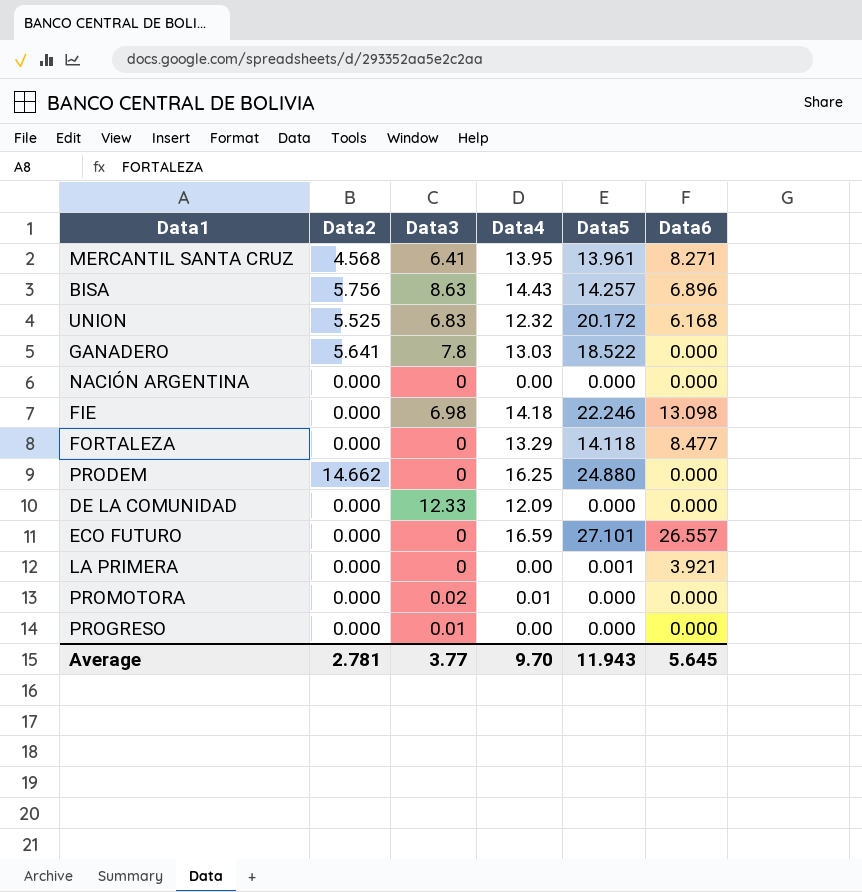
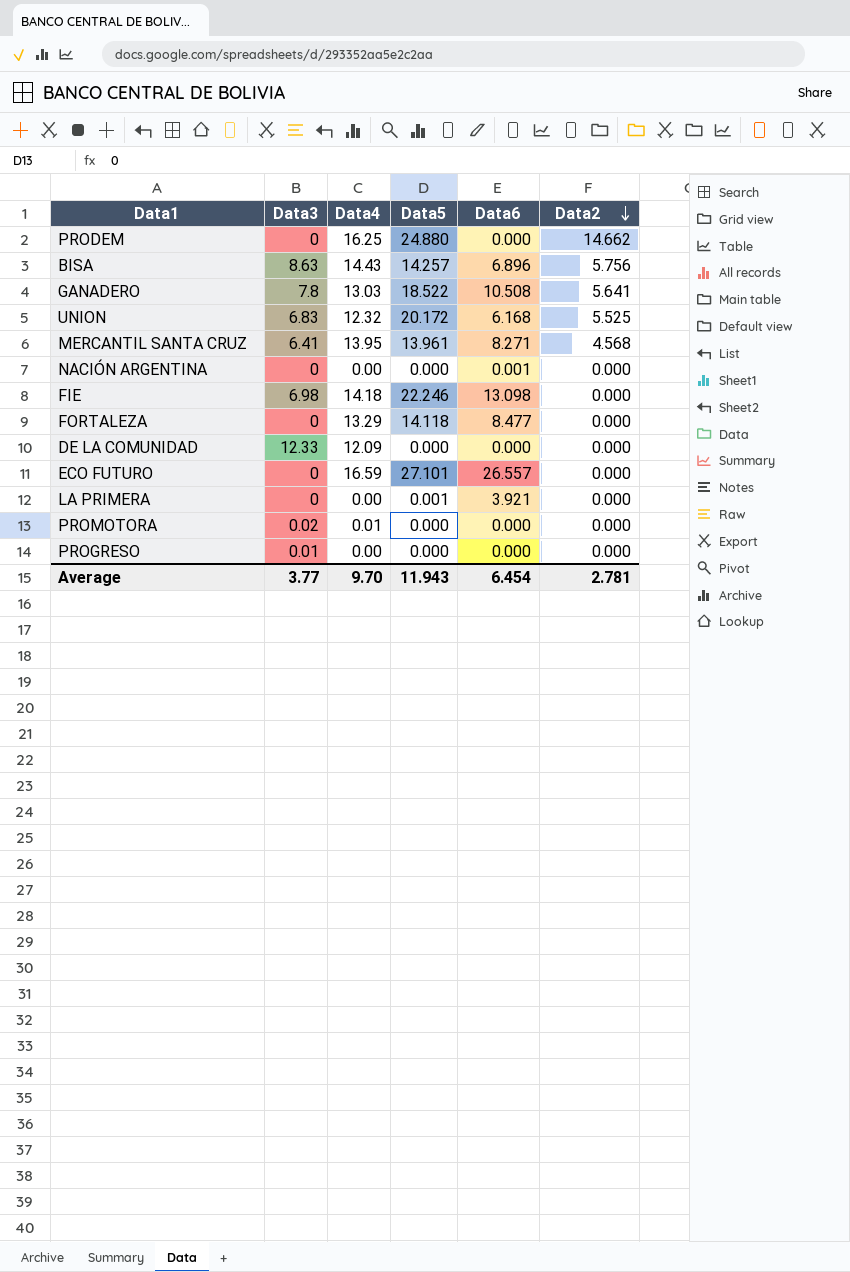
row order: none -> Data2 descending
column Data2 | position: 2 -> 6
GANADERO | Data6: 0.000 -> 10.508
NACIÓN ARGENTINA | Data6: 0.000 -> 0.001
Average | Data6: 5.645 -> 6.454

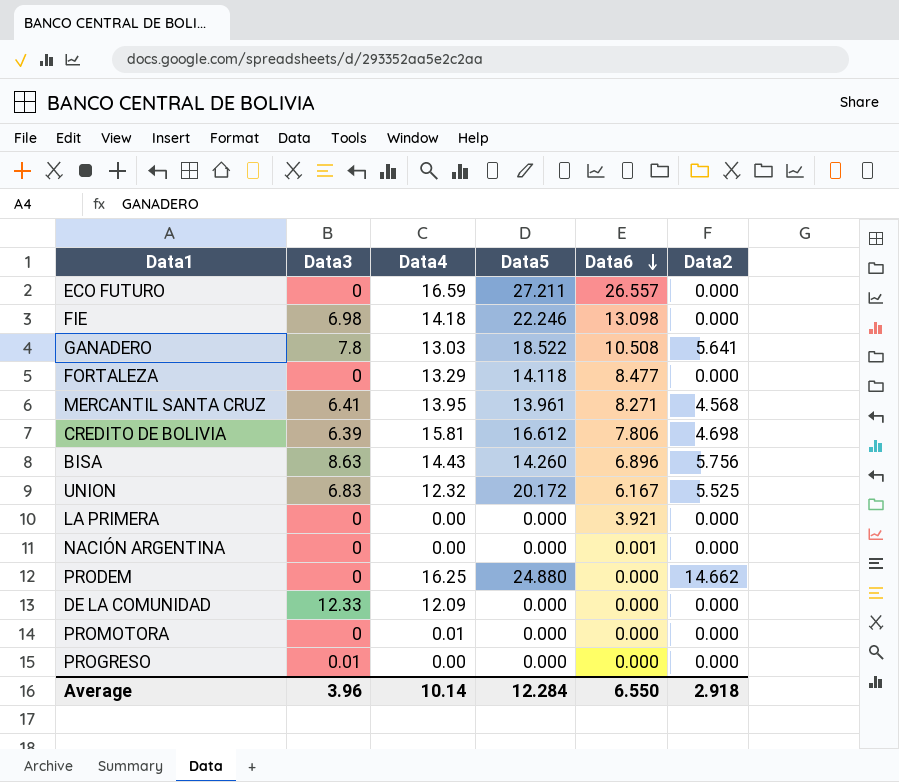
row order: Data2 descending -> Data6 descending
ECO FUTURO | Data5: 27.101 -> 27.211
row CREDITO DE BOLIVIA: none -> 6.39 | 15.81 | 16.612 | 7.806 | 4.698
BISA | Data5: 14.257 -> 14.260
UNION | Data6: 6.168 -> 6.167
LA PRIMERA | Data5: 0.001 -> 0.000
PROMOTORA | Data3: 0.02 -> 0
Average | Data3: 3.77 -> 3.96
Average | Data4: 9.70 -> 10.14
Average | Data5: 11.943 -> 12.284
Average | Data6: 6.454 -> 6.550
Average | Data2: 2.781 -> 2.918

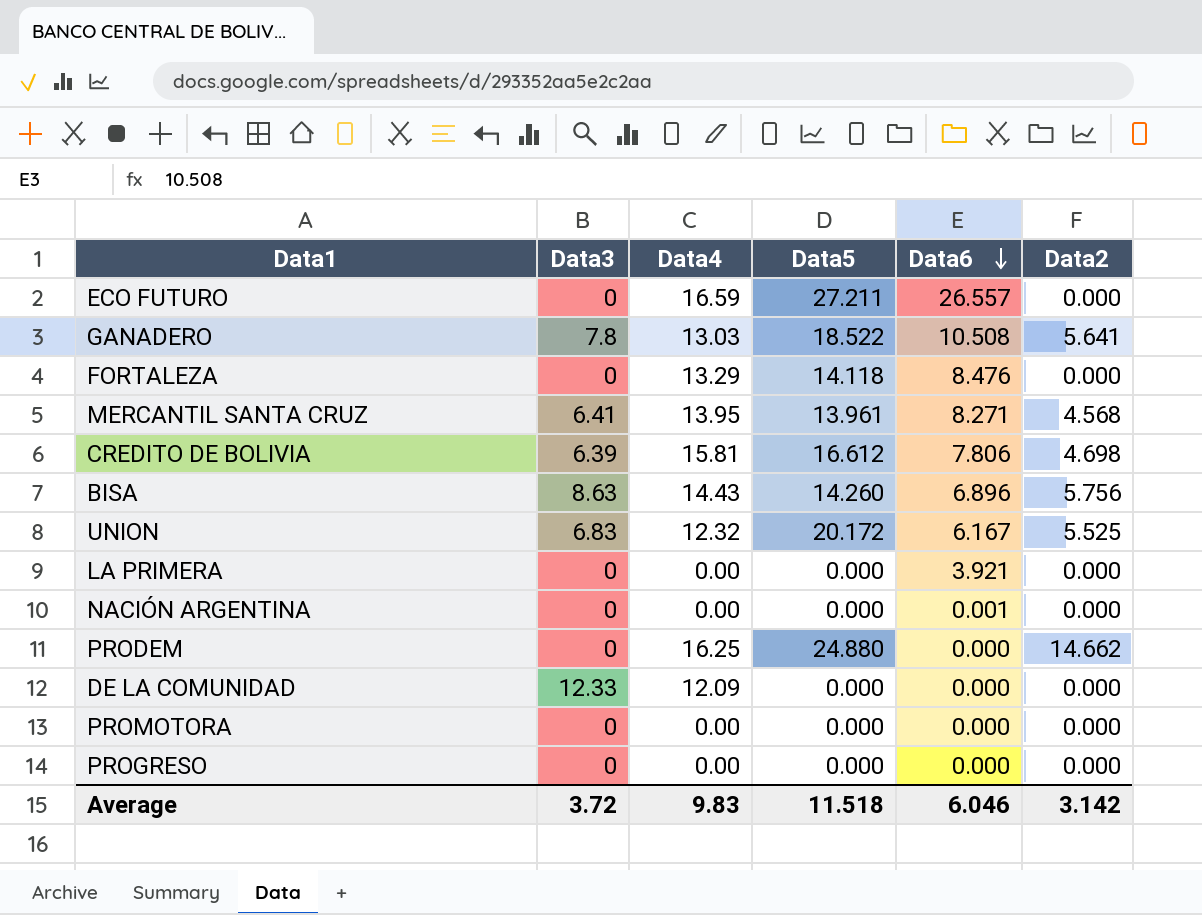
row FIE: 6.98 | 14.18 | 22.246 | 13.098 | 0.000 -> none
FORTALEZA | Data6: 8.477 -> 8.476
PROMOTORA | Data4: 0.01 -> 0.00
PROGRESO | Data3: 0.01 -> 0
Average | Data3: 3.96 -> 3.72
Average | Data4: 10.14 -> 9.83
Average | Data5: 12.284 -> 11.518
Average | Data6: 6.550 -> 6.046
Average | Data2: 2.918 -> 3.142

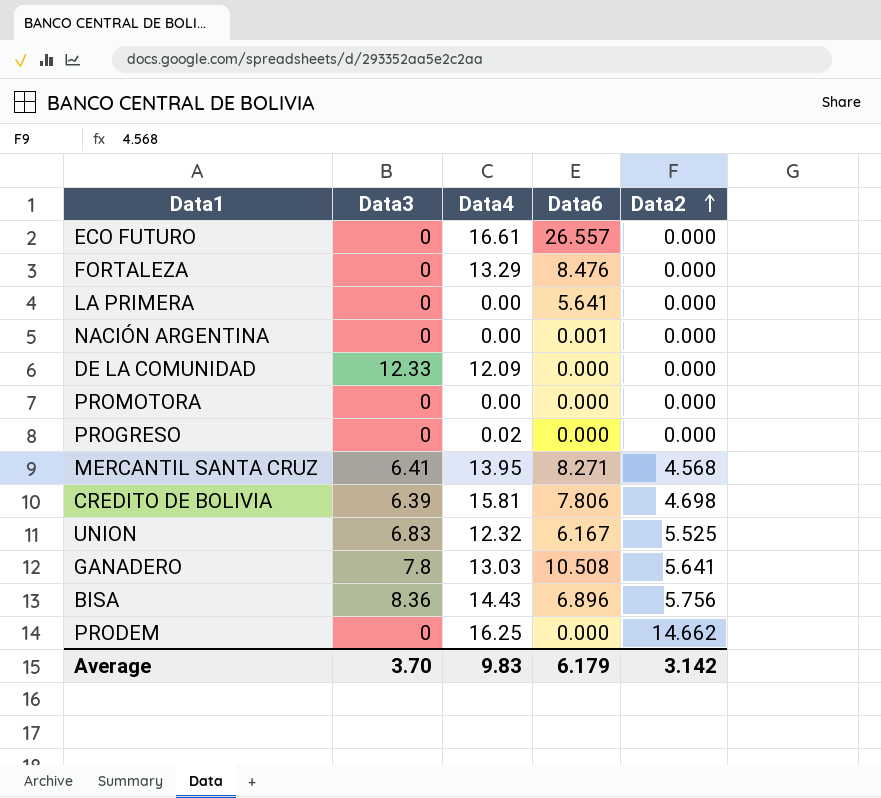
row order: Data6 descending -> Data2 ascending
column Data5 | position: 4 -> none
ECO FUTURO | Data4: 16.59 -> 16.61
LA PRIMERA | Data6: 3.921 -> 5.641
PROGRESO | Data4: 0.00 -> 0.02
BISA | Data3: 8.63 -> 8.36
Average | Data3: 3.72 -> 3.70
Average | Data6: 6.046 -> 6.179

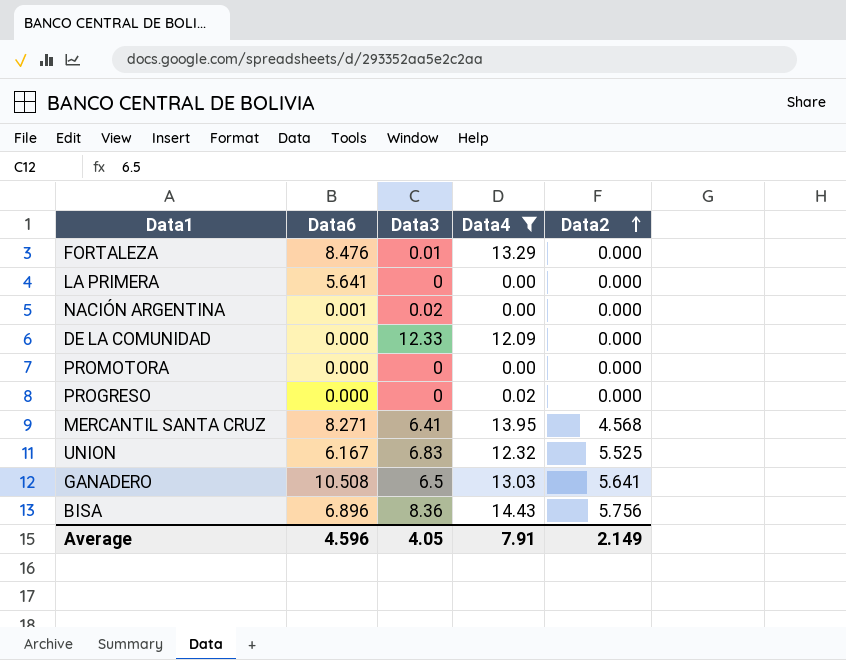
filter: none -> Data4 <= 14.43
column Data6 | position: 4 -> 2
FORTALEZA | Data3: 0 -> 0.01
NACIÓN ARGENTINA | Data3: 0 -> 0.02
GANADERO | Data3: 7.8 -> 6.5
Average | Data6: 6.179 -> 4.596
Average | Data3: 3.70 -> 4.05
Average | Data4: 9.83 -> 7.91
Average | Data2: 3.142 -> 2.149

